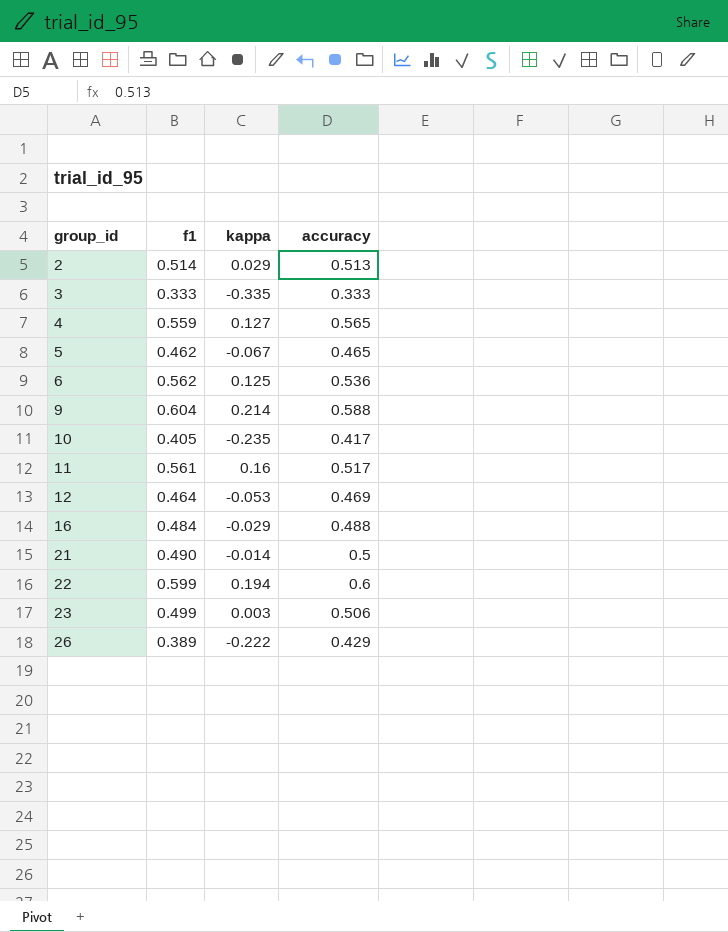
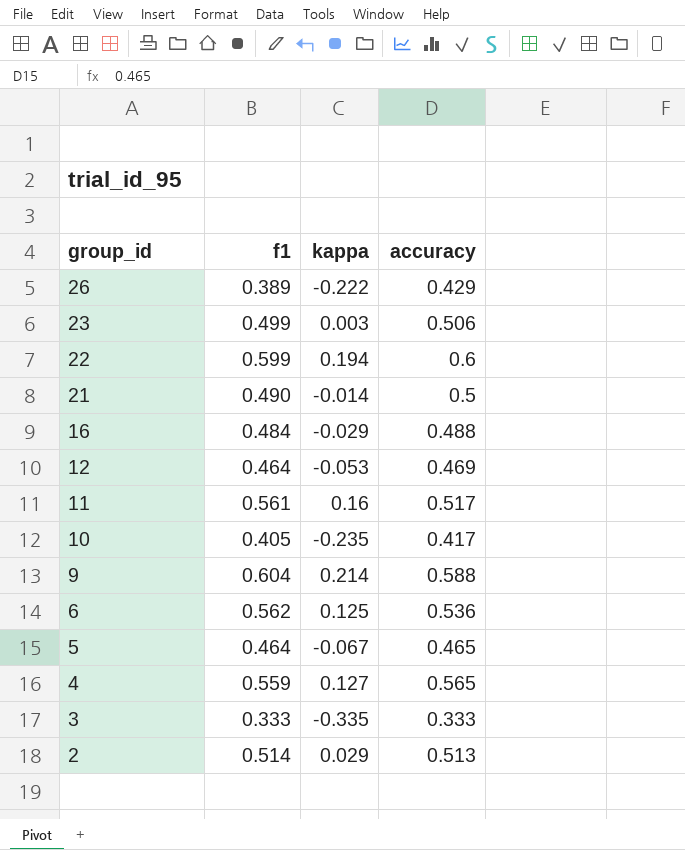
row order: group_id ascending -> group_id descending
5 | f1: 0.462 -> 0.464

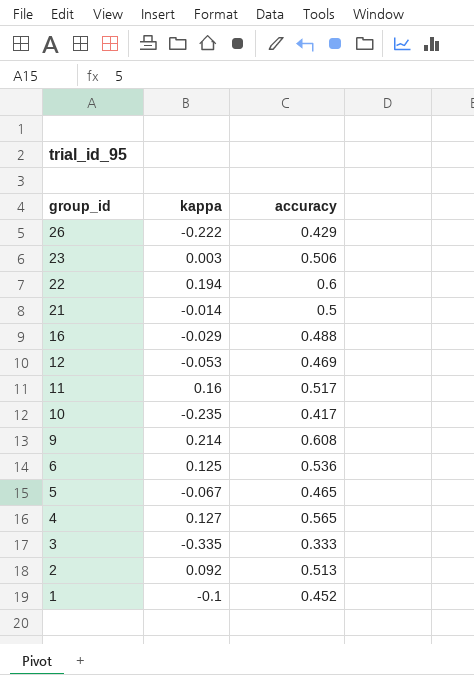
column f1 | position: 2 -> none
9 | accuracy: 0.588 -> 0.608
2 | kappa: 0.029 -> 0.092
row 1: none -> -0.1 | 0.452

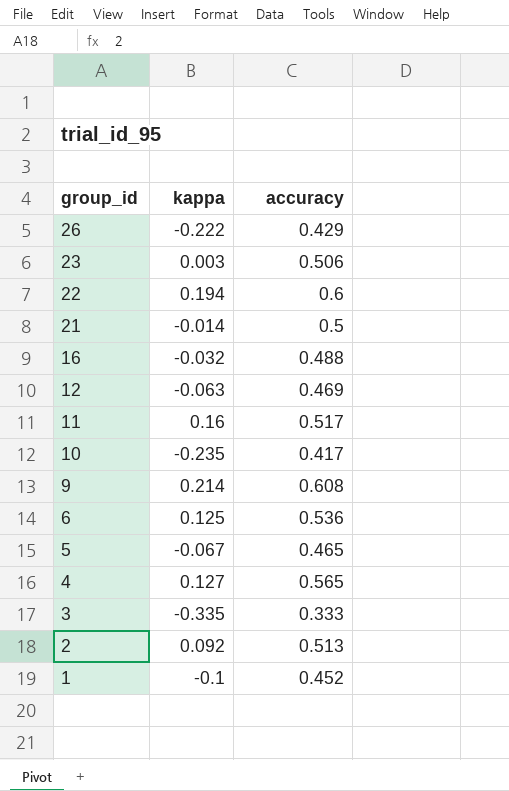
16 | kappa: -0.029 -> -0.032
12 | kappa: -0.053 -> -0.063

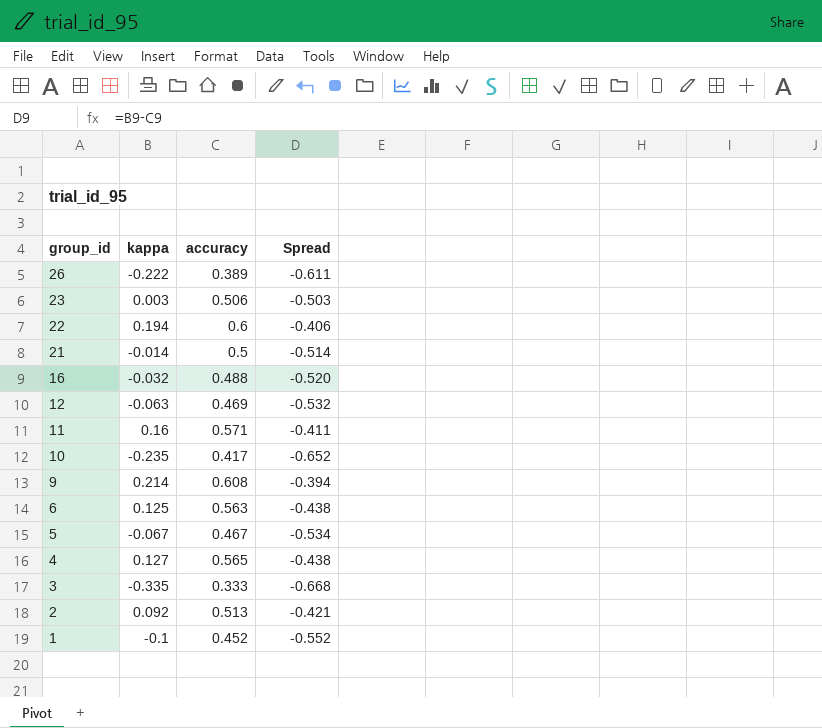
column Spread | formula: none -> [kappa] - [accuracy]
26 | accuracy: 0.429 -> 0.389
11 | accuracy: 0.517 -> 0.571
6 | accuracy: 0.536 -> 0.563
5 | accuracy: 0.465 -> 0.467

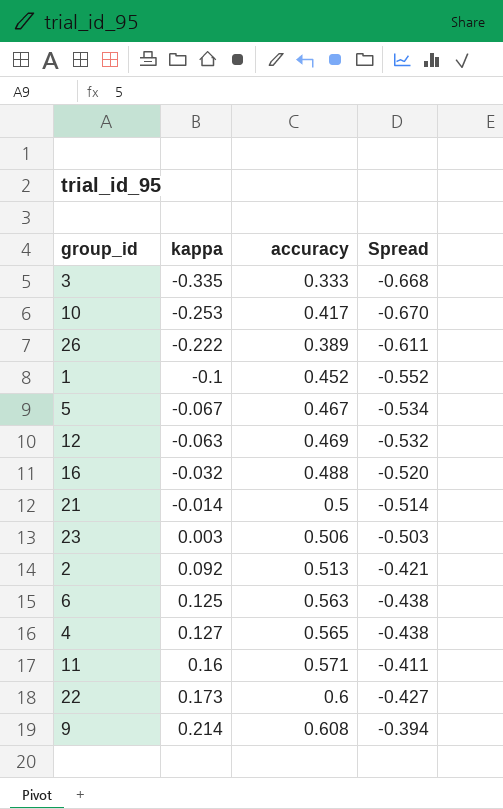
row order: group_id descending -> kappa ascending
10 | kappa: -0.235 -> -0.253
10 | Spread: -0.652 -> -0.670
22 | kappa: 0.194 -> 0.173
22 | Spread: -0.406 -> -0.427

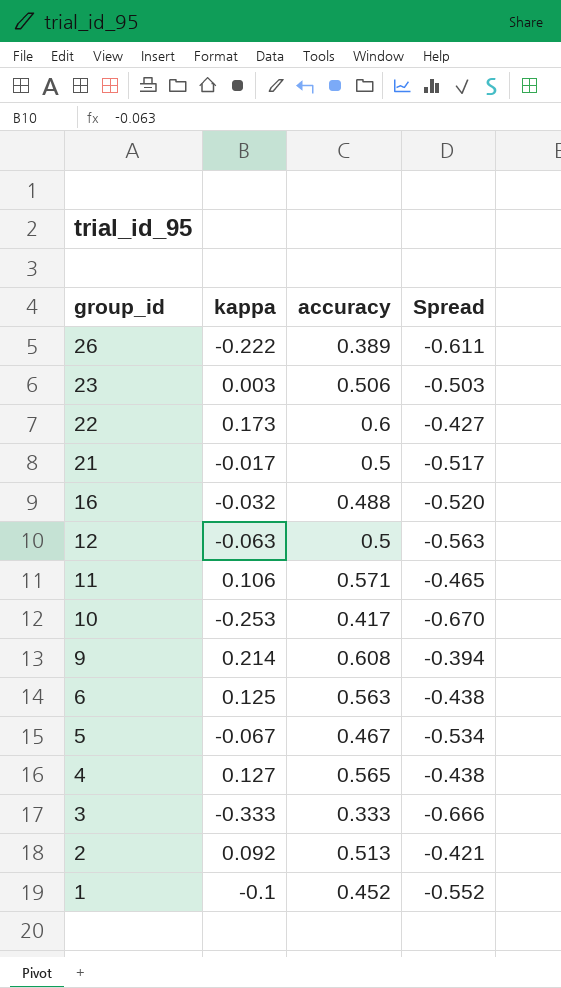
row order: kappa ascending -> group_id descending
21 | kappa: -0.014 -> -0.017
21 | Spread: -0.514 -> -0.517
12 | accuracy: 0.469 -> 0.5
12 | Spread: -0.532 -> -0.563
11 | kappa: 0.16 -> 0.106
11 | Spread: -0.411 -> -0.465
3 | kappa: -0.335 -> -0.333
3 | Spread: -0.668 -> -0.666

